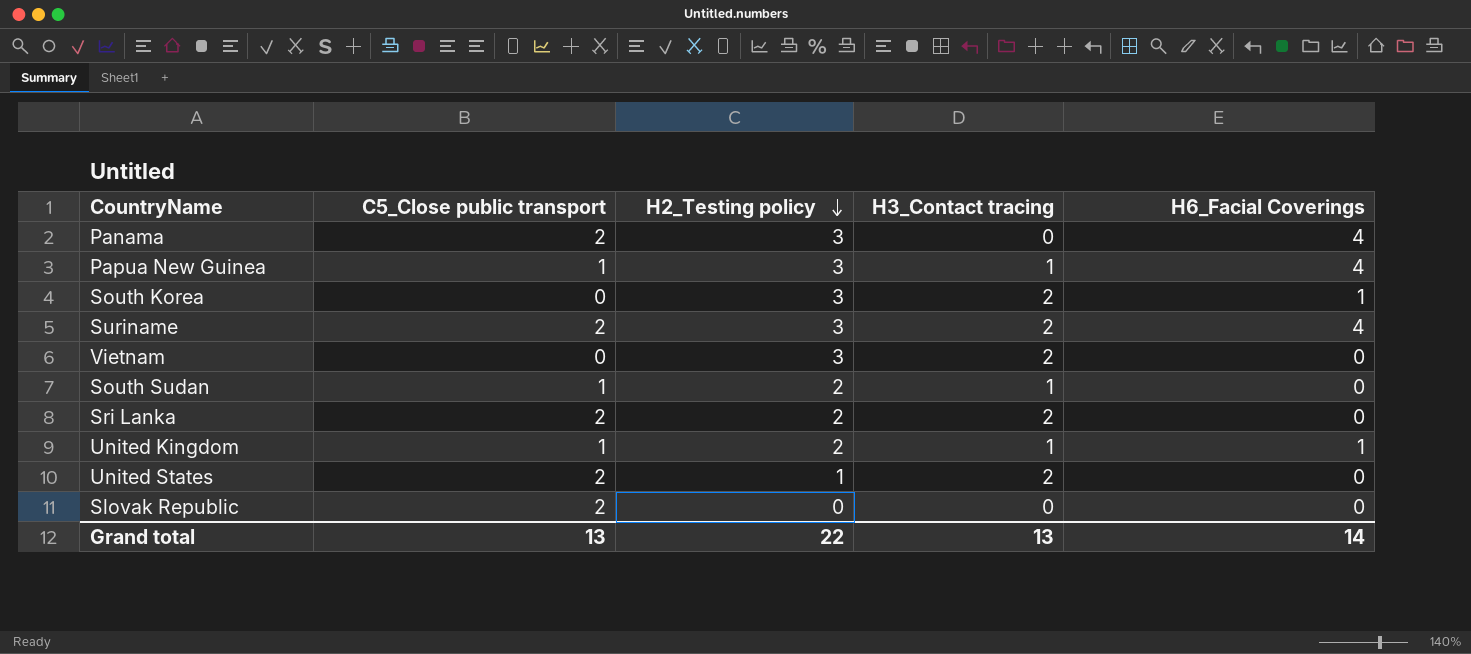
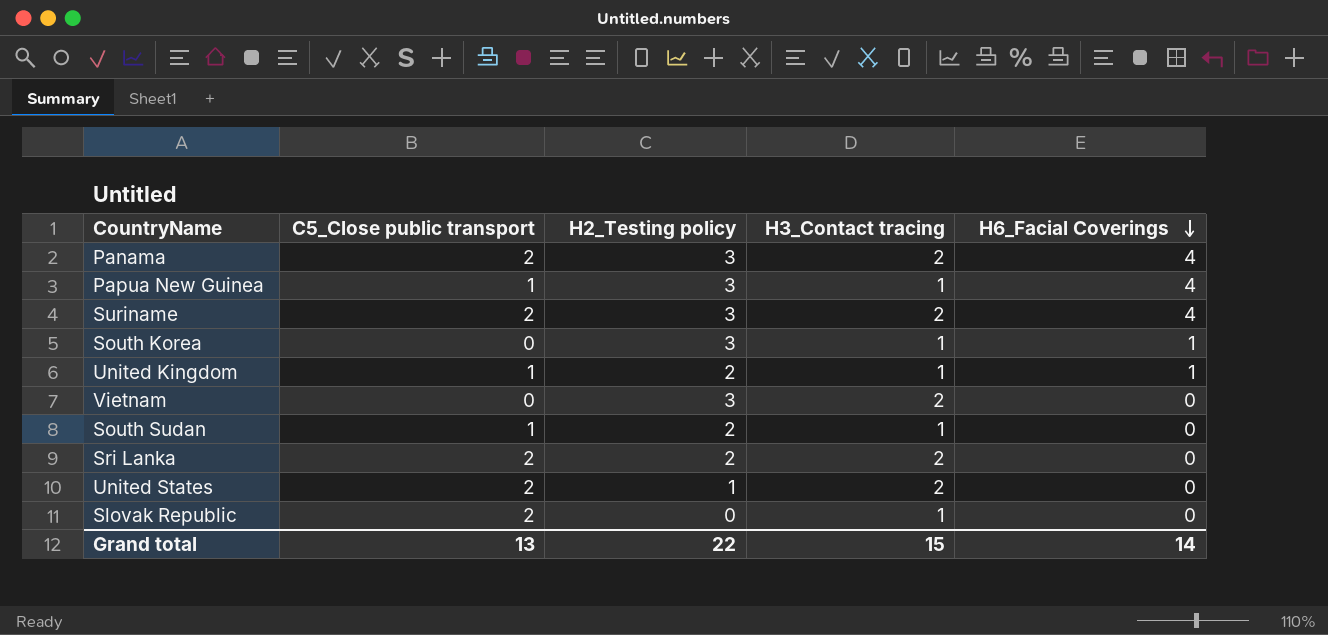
row order: H2_Testing policy descending -> H6_Facial Coverings descending
Panama | H3_Contact tracing: 0 -> 2
South Korea | H3_Contact tracing: 2 -> 1
Slovak Republic | H3_Contact tracing: 0 -> 1
Grand total | H3_Contact tracing: 13 -> 15

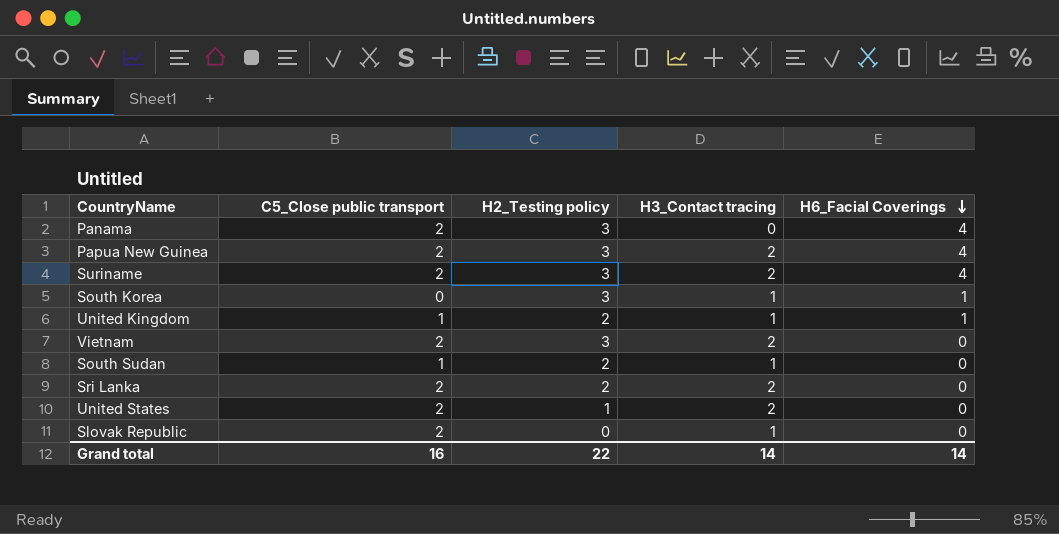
Panama | H3_Contact tracing: 2 -> 0
Papua New Guinea | C5_Close public transport: 1 -> 2
Papua New Guinea | H3_Contact tracing: 1 -> 2
Vietnam | C5_Close public transport: 0 -> 2
Grand total | C5_Close public transport: 13 -> 16
Grand total | H3_Contact tracing: 15 -> 14

